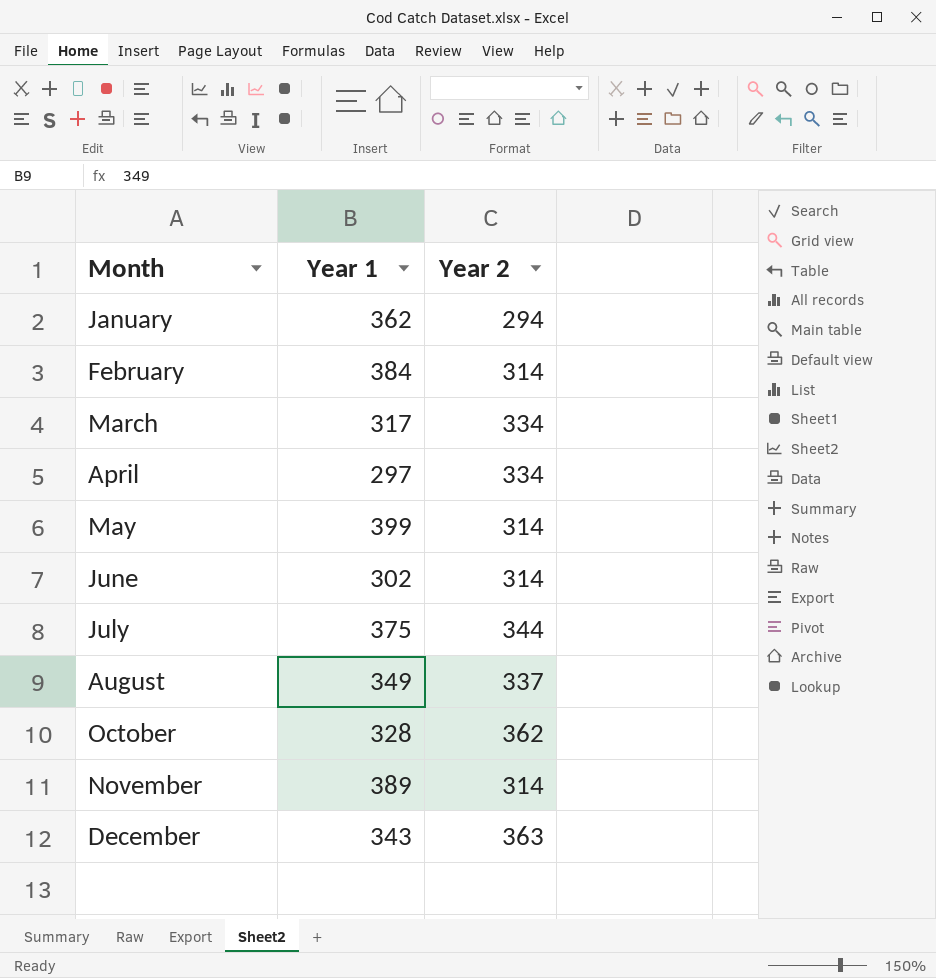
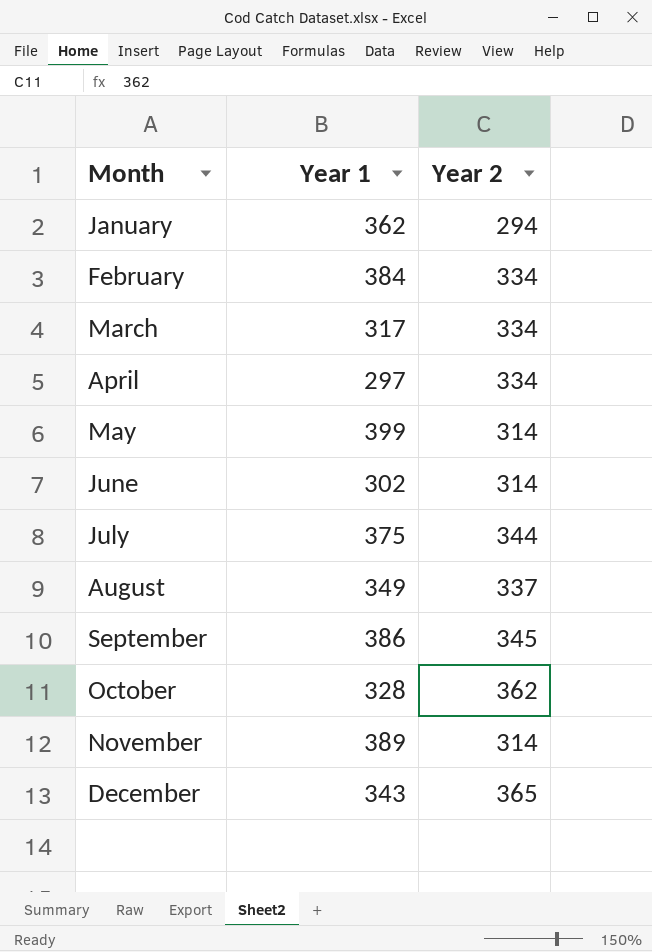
February | Year 2: 314 -> 334
row September: none -> 386 | 345
December | Year 2: 363 -> 365

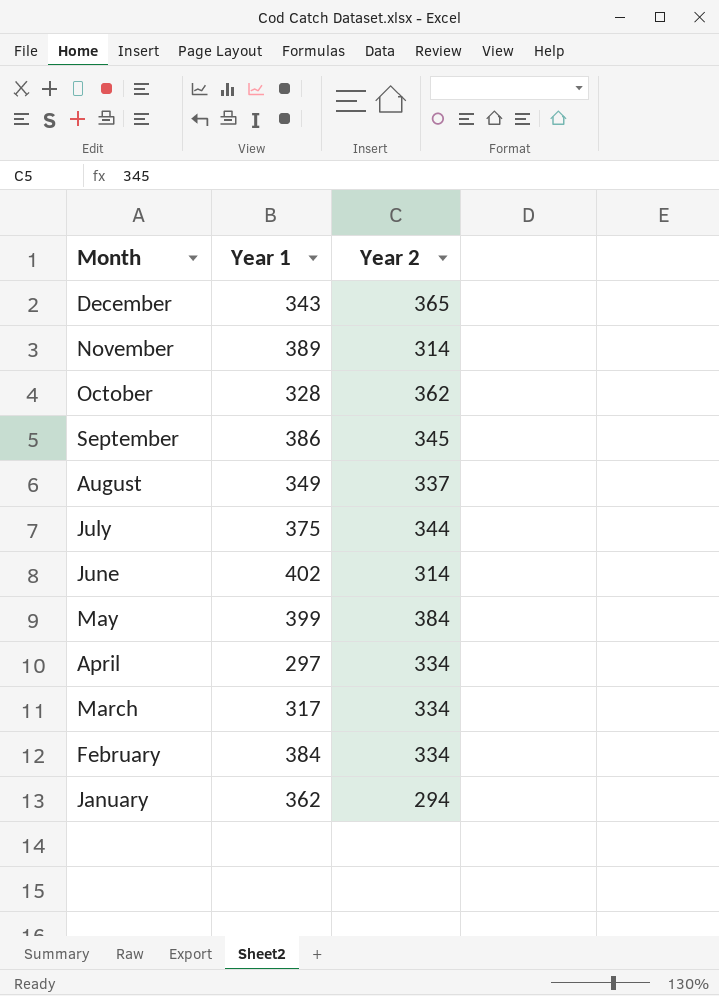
row order: Month ascending -> Month descending
June | Year 1: 302 -> 402
May | Year 2: 314 -> 384

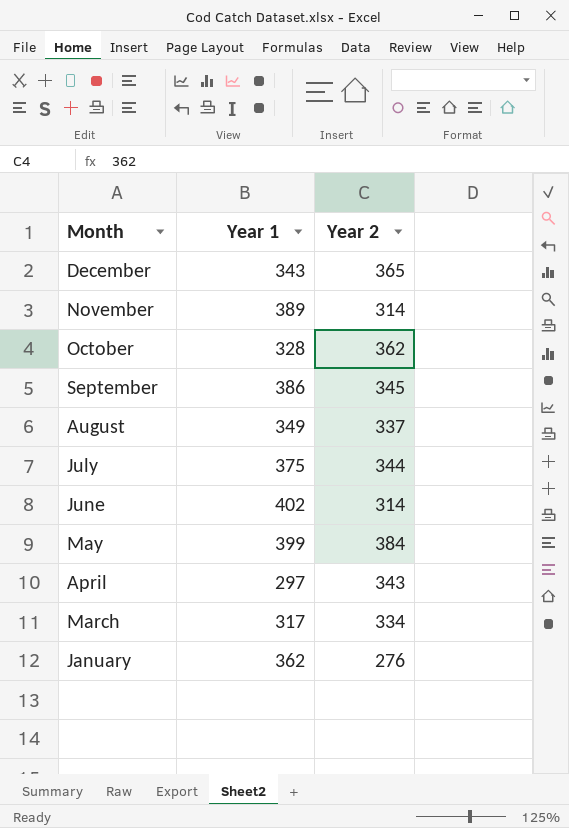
row February: 384 | 334 -> none
April | Year 2: 334 -> 343
January | Year 2: 294 -> 276

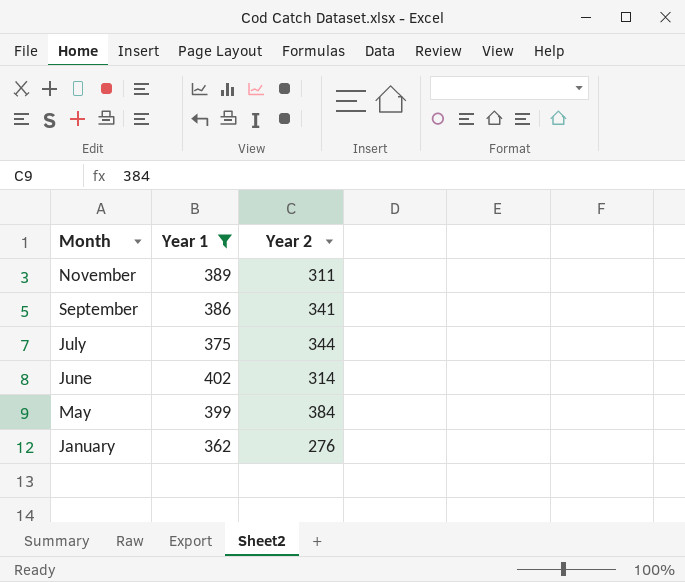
filter: none -> Year 1 >= 362
November | Year 2: 314 -> 311
September | Year 2: 345 -> 341

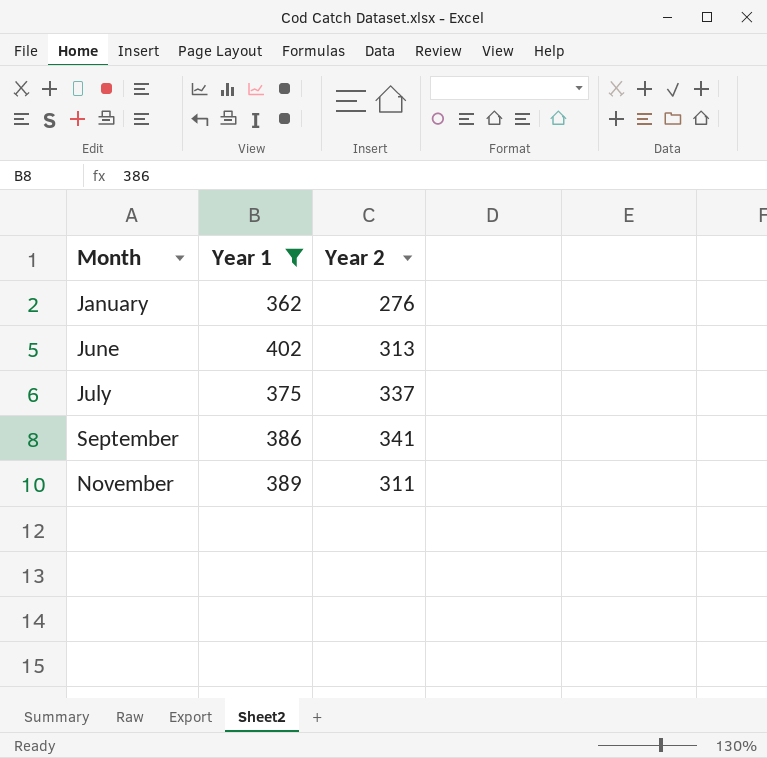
row order: Month descending -> Month ascending
row May: 399 | 384 -> none
June | Year 2: 314 -> 313
July | Year 2: 344 -> 337

